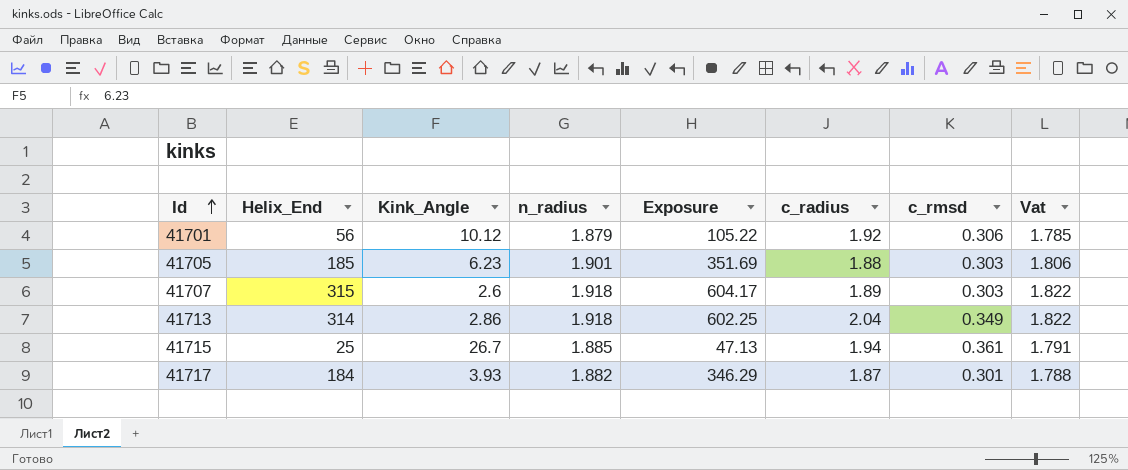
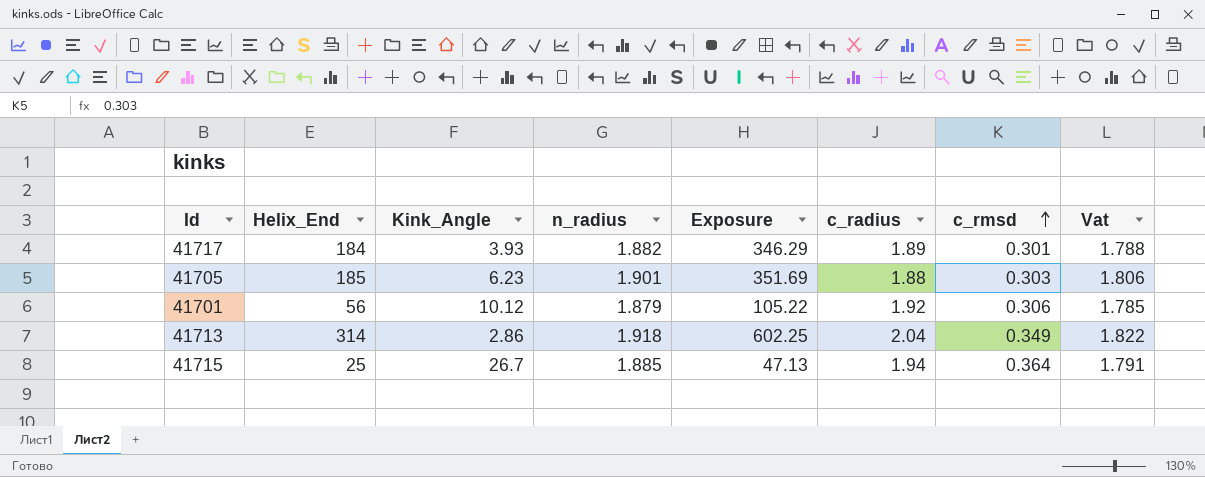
row order: Id ascending -> c_rmsd ascending
row 41707: 315 | 2.6 | 1.918 | 604.17 | 1.89 | 0.303 | 1.822 -> none
41717 | c_radius: 1.87 -> 1.89
41715 | c_rmsd: 0.361 -> 0.364

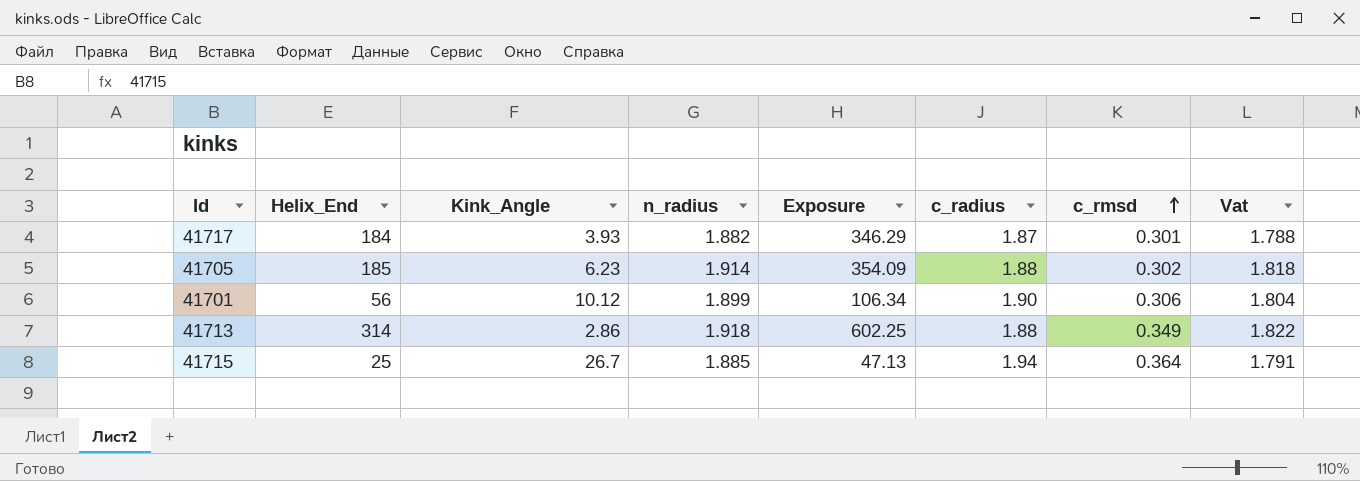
41717 | c_radius: 1.89 -> 1.87
41705 | n_radius: 1.901 -> 1.914
41705 | Exposure: 351.69 -> 354.09
41705 | c_rmsd: 0.303 -> 0.302
41705 | Vat: 1.806 -> 1.818
41701 | n_radius: 1.879 -> 1.899
41701 | Exposure: 105.22 -> 106.34
41701 | c_radius: 1.92 -> 1.90
41701 | Vat: 1.785 -> 1.804
41713 | c_radius: 2.04 -> 1.88

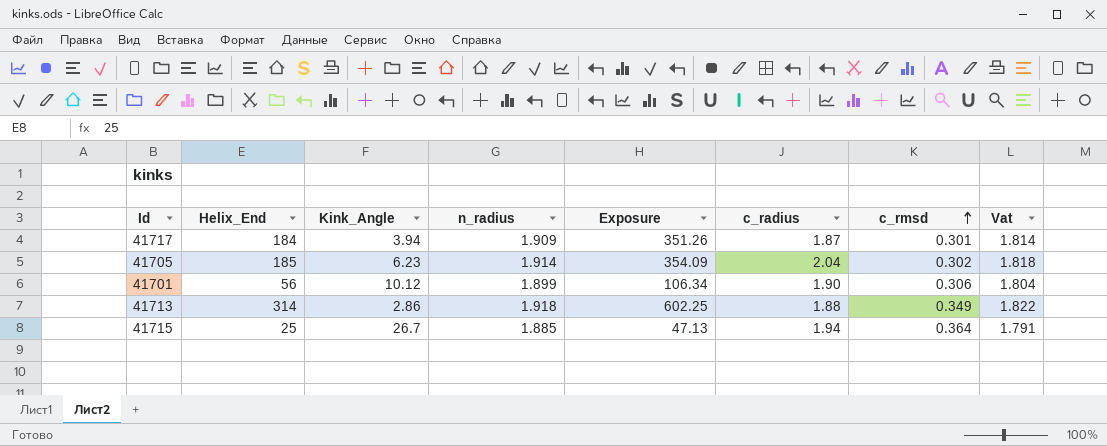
41717 | Kink_Angle: 3.93 -> 3.94
41717 | n_radius: 1.882 -> 1.909
41717 | Exposure: 346.29 -> 351.26
41717 | Vat: 1.788 -> 1.814
41705 | c_radius: 1.88 -> 2.04

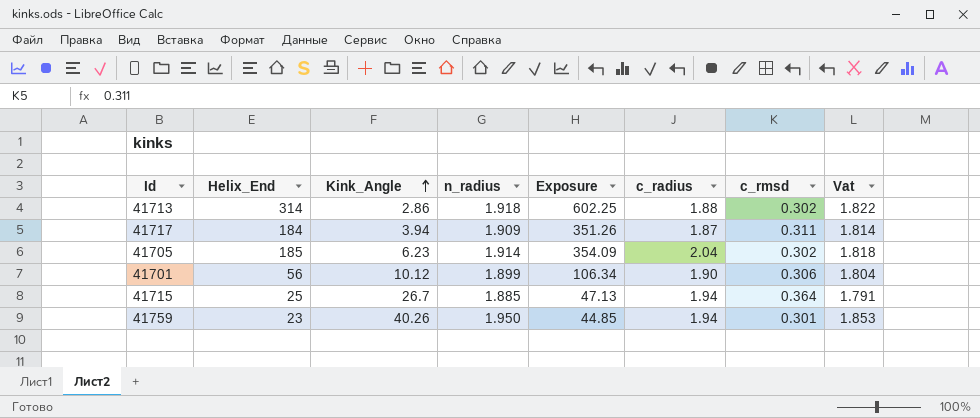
row order: c_rmsd ascending -> Kink_Angle ascending
41713 | c_rmsd: 0.349 -> 0.302
41717 | c_rmsd: 0.301 -> 0.311
row 41759: none -> 23 | 40.26 | 1.950 | 44.85 | 1.94 | 0.301 | 1.853

